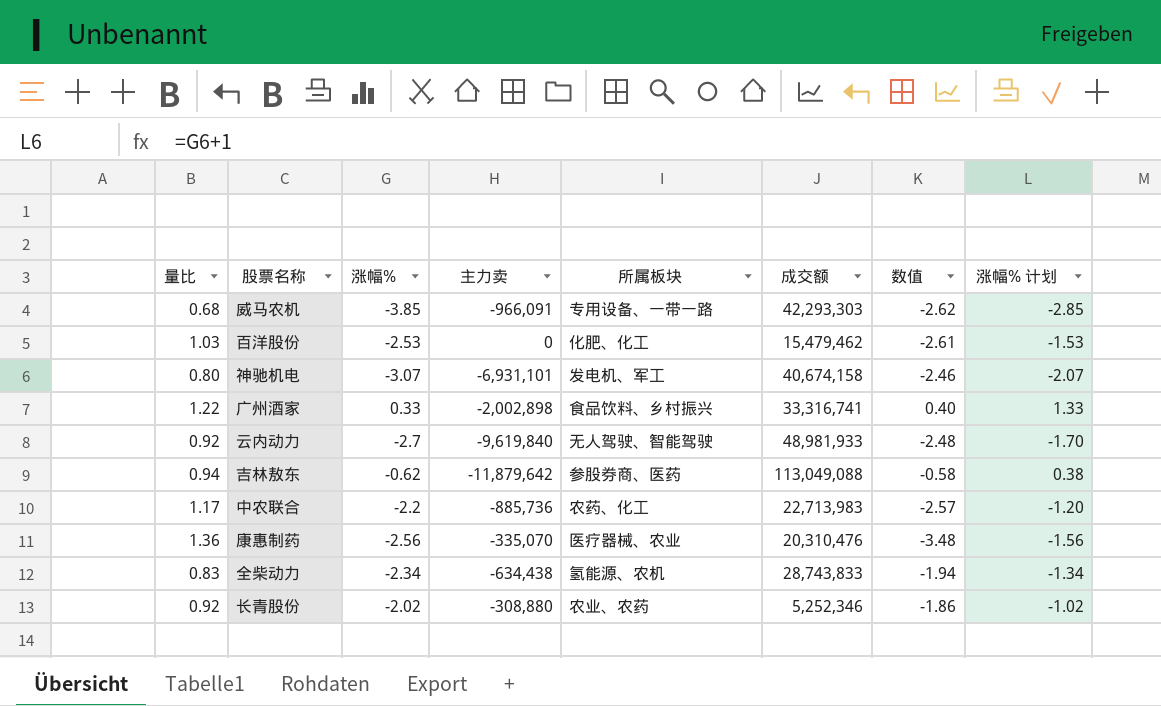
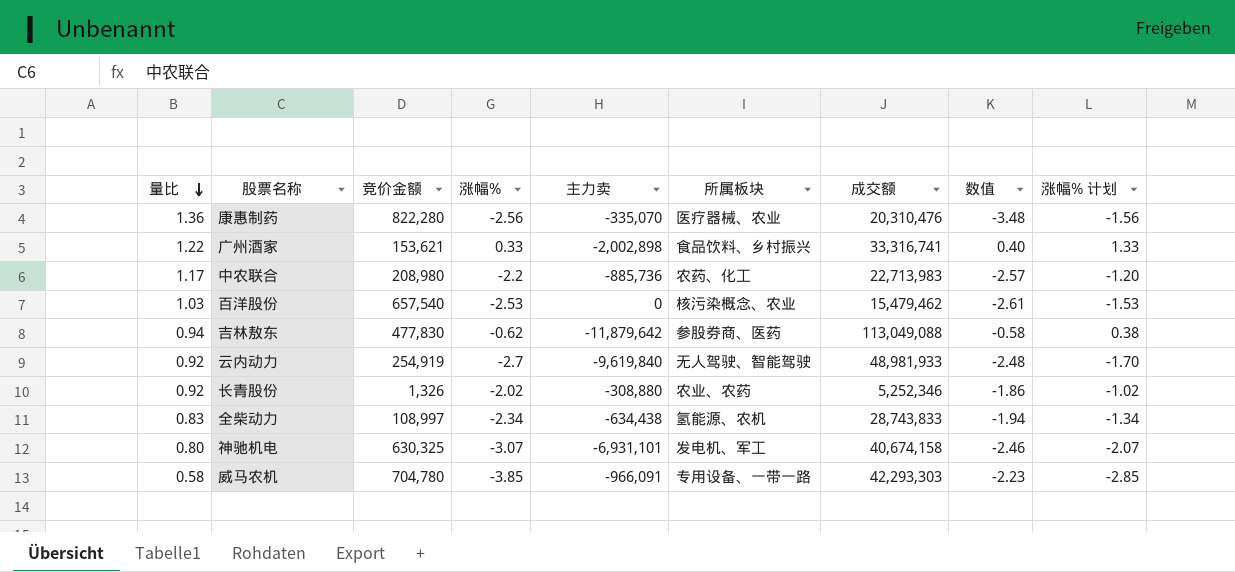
row order: none -> 量比 descending
column 竞价金额 | position: none -> 3
百洋股份 | 所属板块: 化肥、化工 -> 核污染概念、农业
威马农机 | 量比: 0.68 -> 0.58
威马农机 | 数值: -2.62 -> -2.23

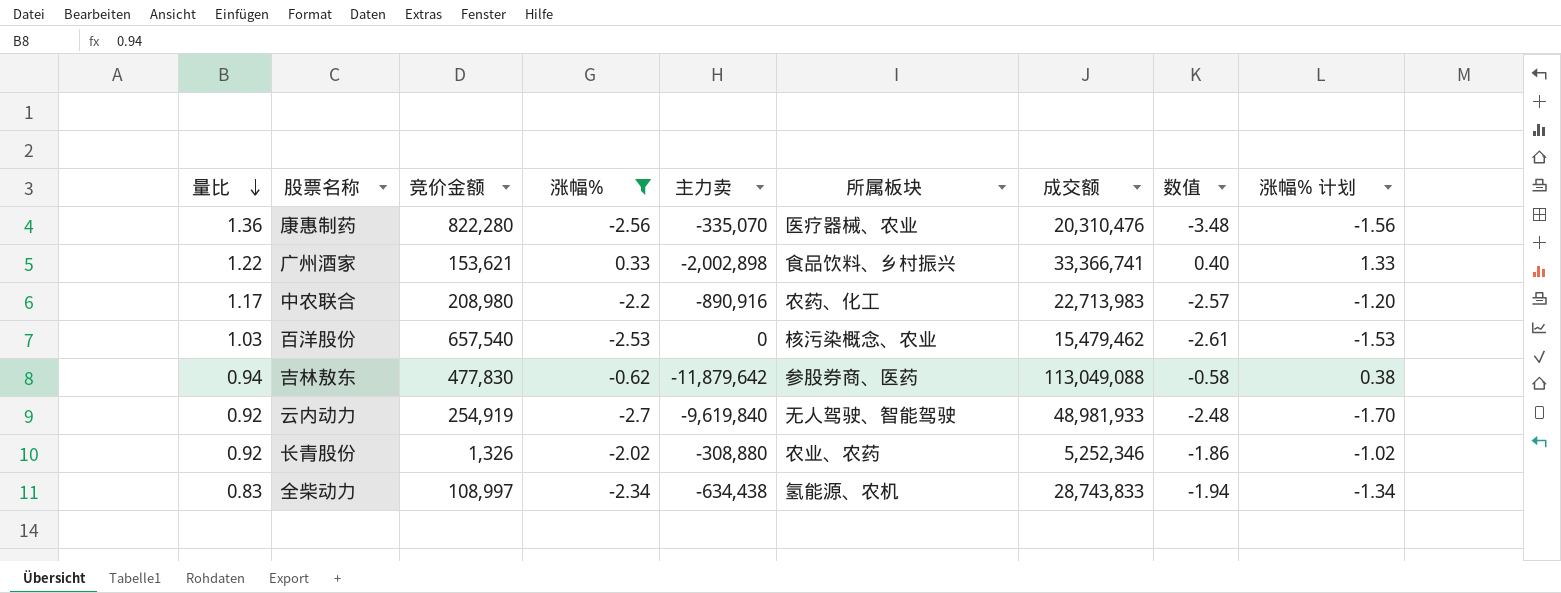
filter: none -> 涨幅% >= -2.7
广州酒家 | 成交额: 33,316,741 -> 33,366,741
中农联合 | 主力卖: -885,736 -> -890,916

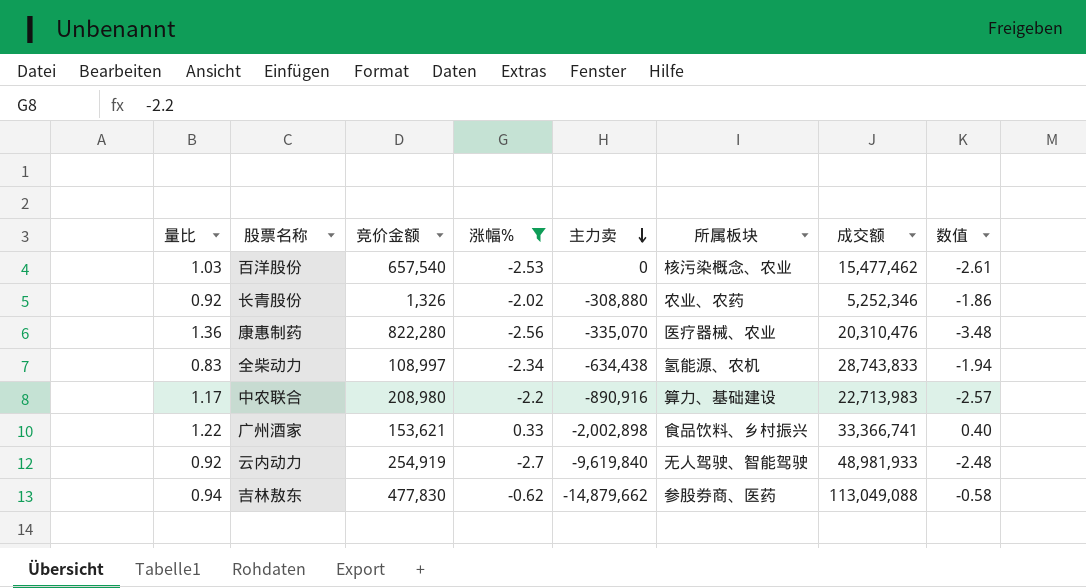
row order: 量比 descending -> 主力卖 descending
column 涨幅% 计划 | formula: [涨幅%] + 1 -> none
百洋股份 | 成交额: 15,479,462 -> 15,477,462
中农联合 | 所属板块: 农药、化工 -> 算力、基础建设
吉林敖东 | 主力卖: -11,879,642 -> -14,879,662

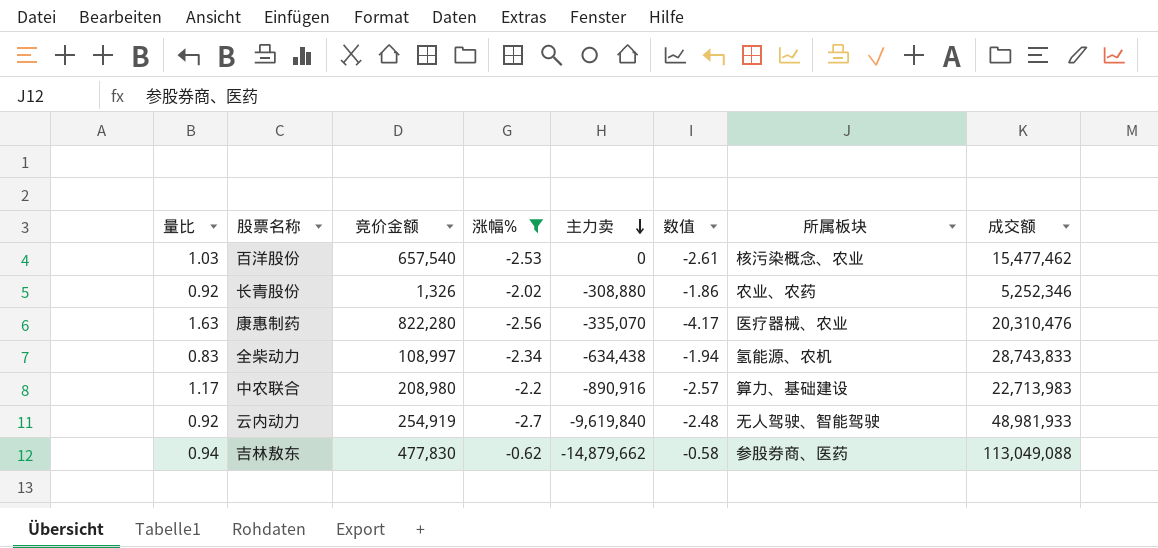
column 数值 | position: 8 -> 6
row 广州酒家: 1.22 | 153,621 | 0.33 | -2,002,898 | 食品饮料、乡村振兴 | 33,366,741 | 0.40 -> none
康惠制药 | 量比: 1.36 -> 1.63
康惠制药 | 数值: -3.48 -> -4.17

